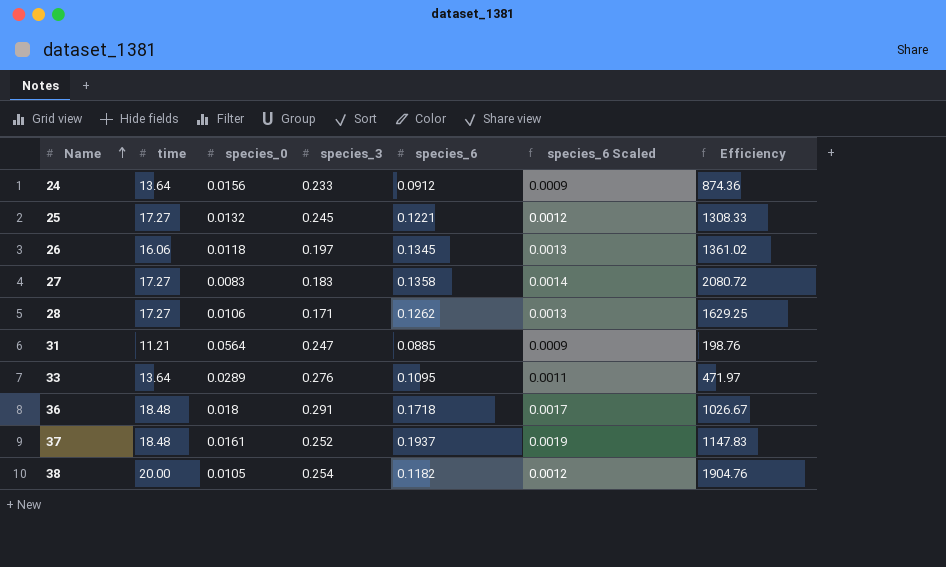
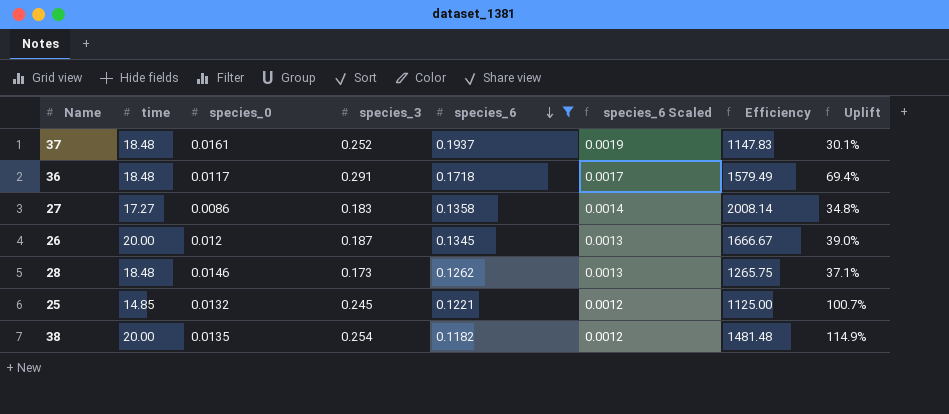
filter: none -> species_6 >= 0.1182
row order: Name ascending -> species_6 descending
column Uplift | formula: none -> ([species_3] - [species_6]) / [species_6]
36 | species_0: 0.018 -> 0.0117
36 | Efficiency: 1026.67 -> 1579.49
27 | species_0: 0.0083 -> 0.0086
27 | Efficiency: 2080.72 -> 2008.14
26 | time: 16.06 -> 20.00
26 | species_0: 0.0118 -> 0.012
26 | species_3: 0.197 -> 0.187
26 | Efficiency: 1361.02 -> 1666.67
28 | time: 17.27 -> 18.48
28 | species_0: 0.0106 -> 0.0146
28 | species_3: 0.171 -> 0.173
28 | Efficiency: 1629.25 -> 1265.75
25 | time: 17.27 -> 14.85
25 | Efficiency: 1308.33 -> 1125.00
38 | species_0: 0.0105 -> 0.0135
38 | Efficiency: 1904.76 -> 1481.48

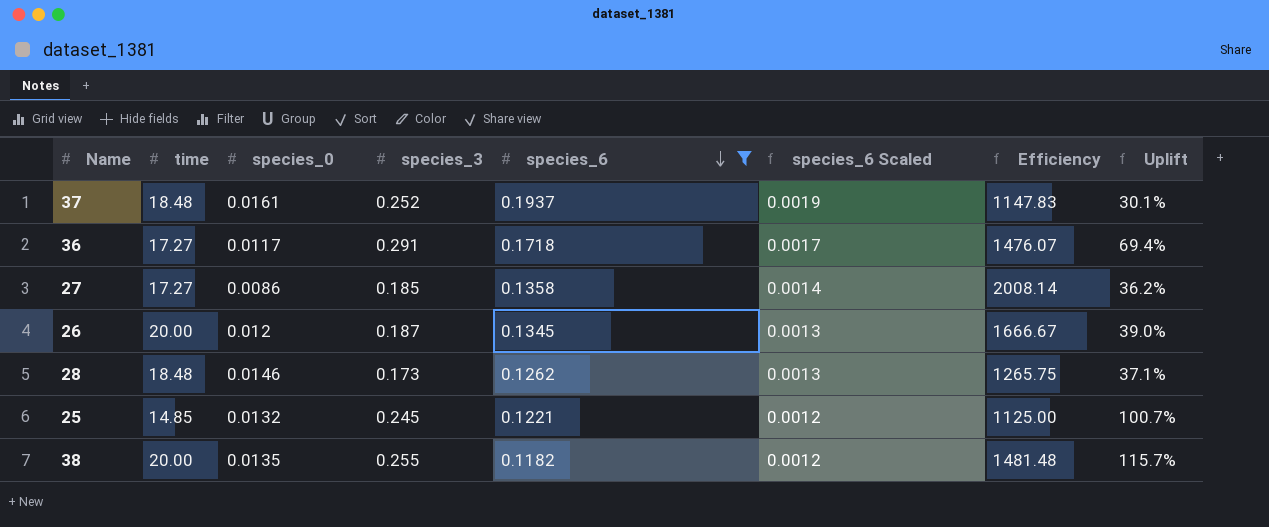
36 | time: 18.48 -> 17.27
36 | Efficiency: 1579.49 -> 1476.07
27 | species_3: 0.183 -> 0.185
27 | Uplift: 34.8% -> 36.2%
38 | species_3: 0.254 -> 0.255
38 | Uplift: 114.9% -> 115.7%

